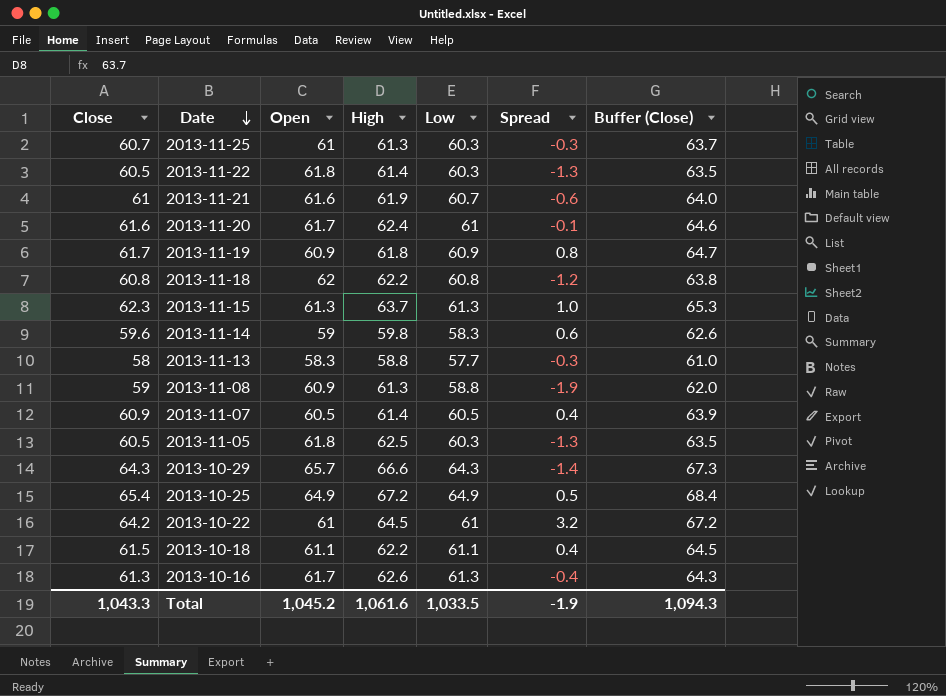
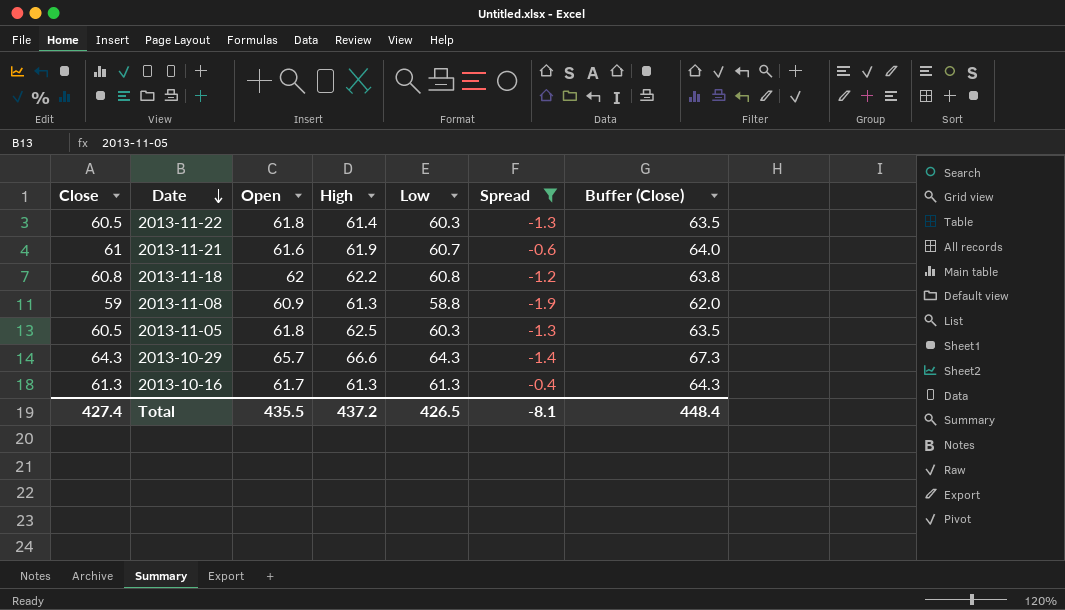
filter: none -> Spread <= -0.4
2013-10-16 | High: 62.6 -> 61.3
Total | Close: 1,043.3 -> 427.4
Total | Open: 1,045.2 -> 435.5
Total | High: 1,061.6 -> 437.2
Total | Low: 1,033.5 -> 426.5
Total | Spread: -1.9 -> -8.1
Total | Buffer (Close): 1,094.3 -> 448.4

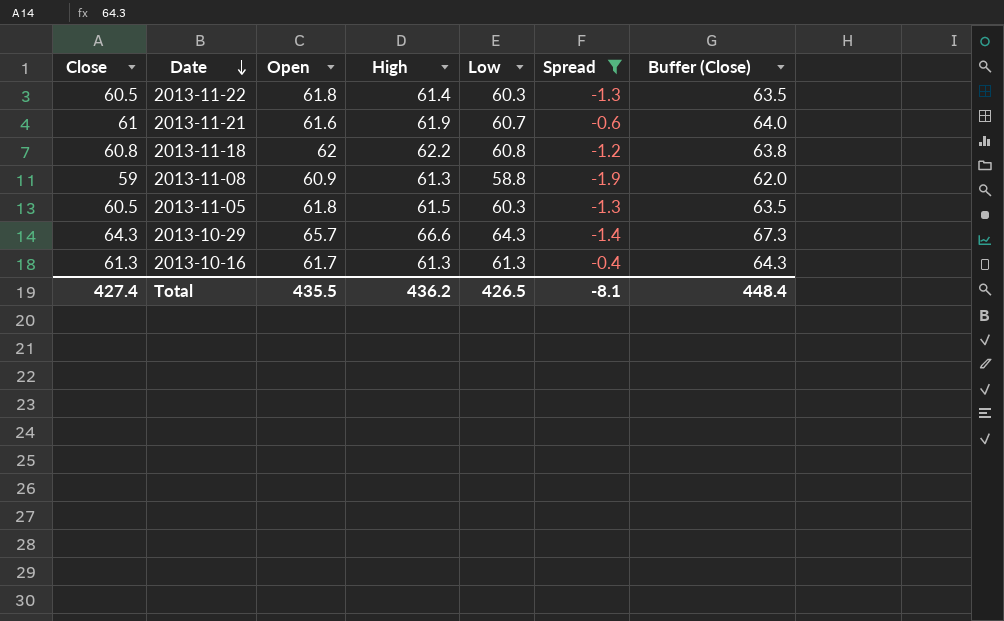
2013-11-05 | High: 62.5 -> 61.5
Total | High: 437.2 -> 436.2

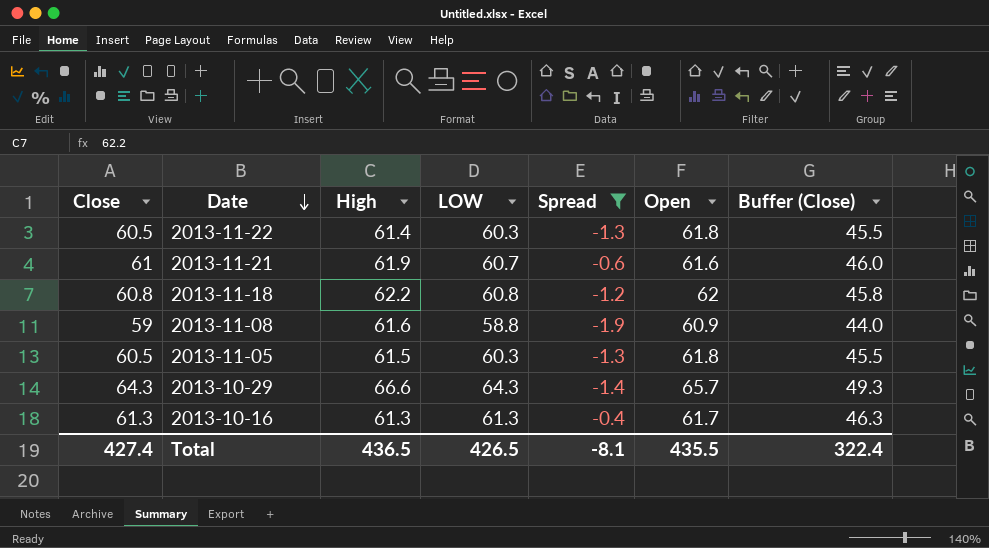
column name: Low -> LOW
column Open | position: 3 -> 6
column Buffer (Close) | formula: [Close] + 3 -> [Close] - 15
2013-11-08 | High: 61.3 -> 61.6
Total | High: 436.2 -> 436.5
Total | Buffer (Close): 448.4 -> 322.4

